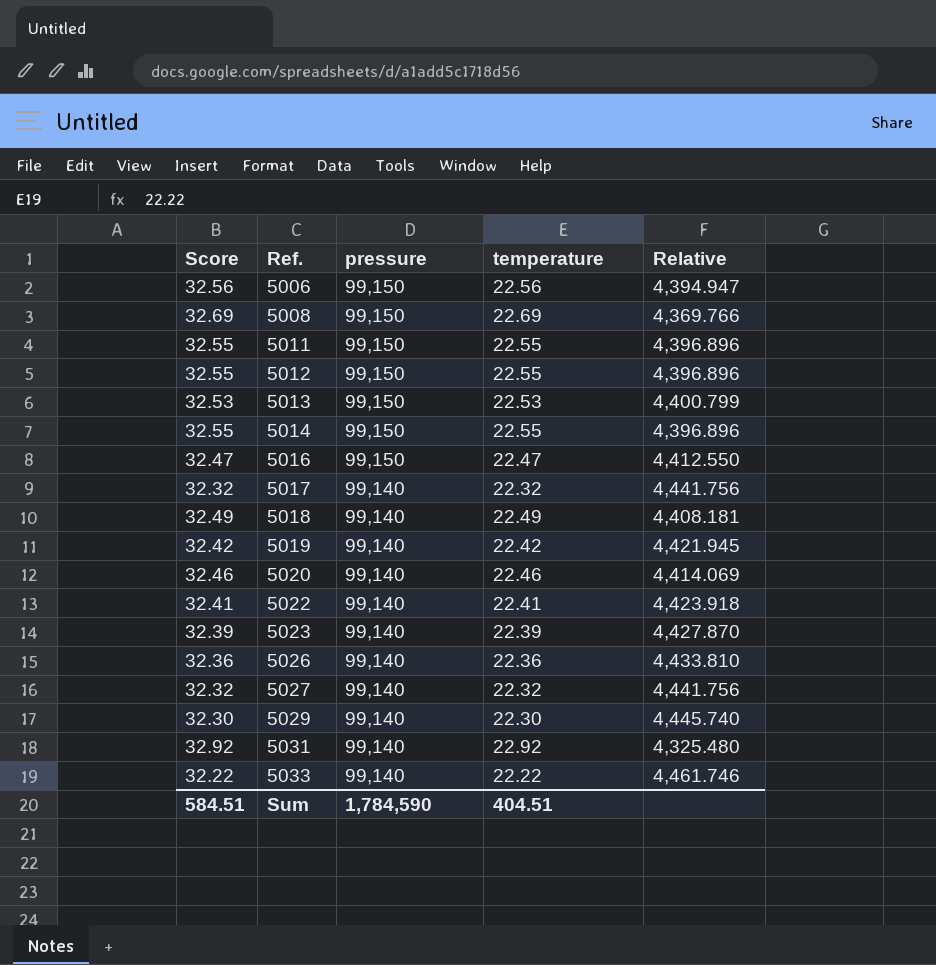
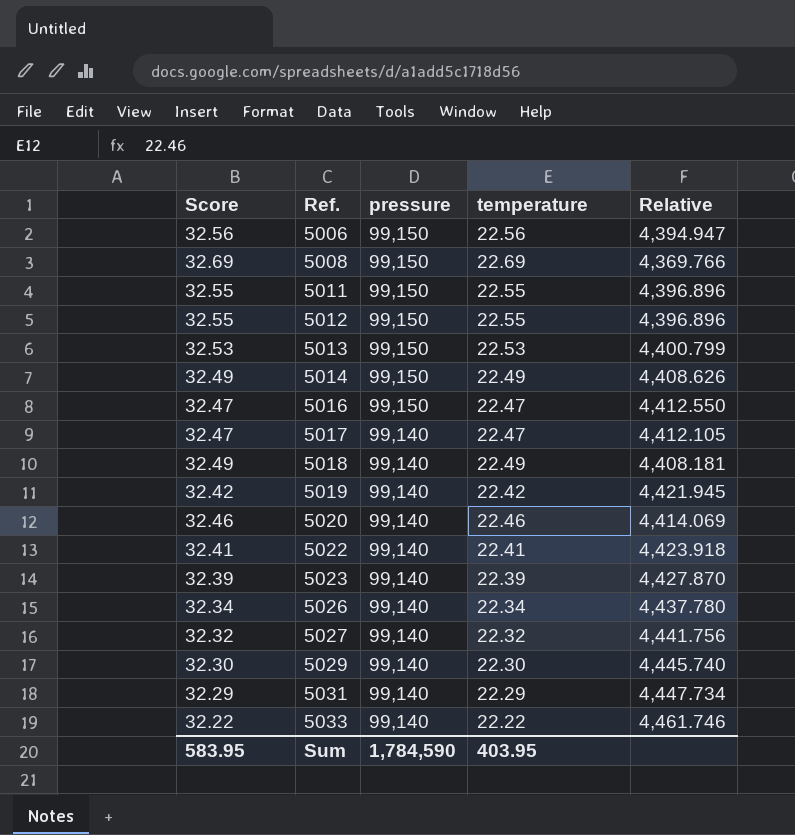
5014 | Score: 32.55 -> 32.49
5014 | temperature: 22.55 -> 22.49
5014 | Relative: 4,396.896 -> 4,408.626
5017 | Score: 32.32 -> 32.47
5017 | temperature: 22.32 -> 22.47
5017 | Relative: 4,441.756 -> 4,412.105
5026 | Score: 32.36 -> 32.34
5026 | temperature: 22.36 -> 22.34
5026 | Relative: 4,433.810 -> 4,437.780
5031 | Score: 32.92 -> 32.29
5031 | temperature: 22.92 -> 22.29
5031 | Relative: 4,325.480 -> 4,447.734
Sum | Score: 584.51 -> 583.95
Sum | temperature: 404.51 -> 403.95

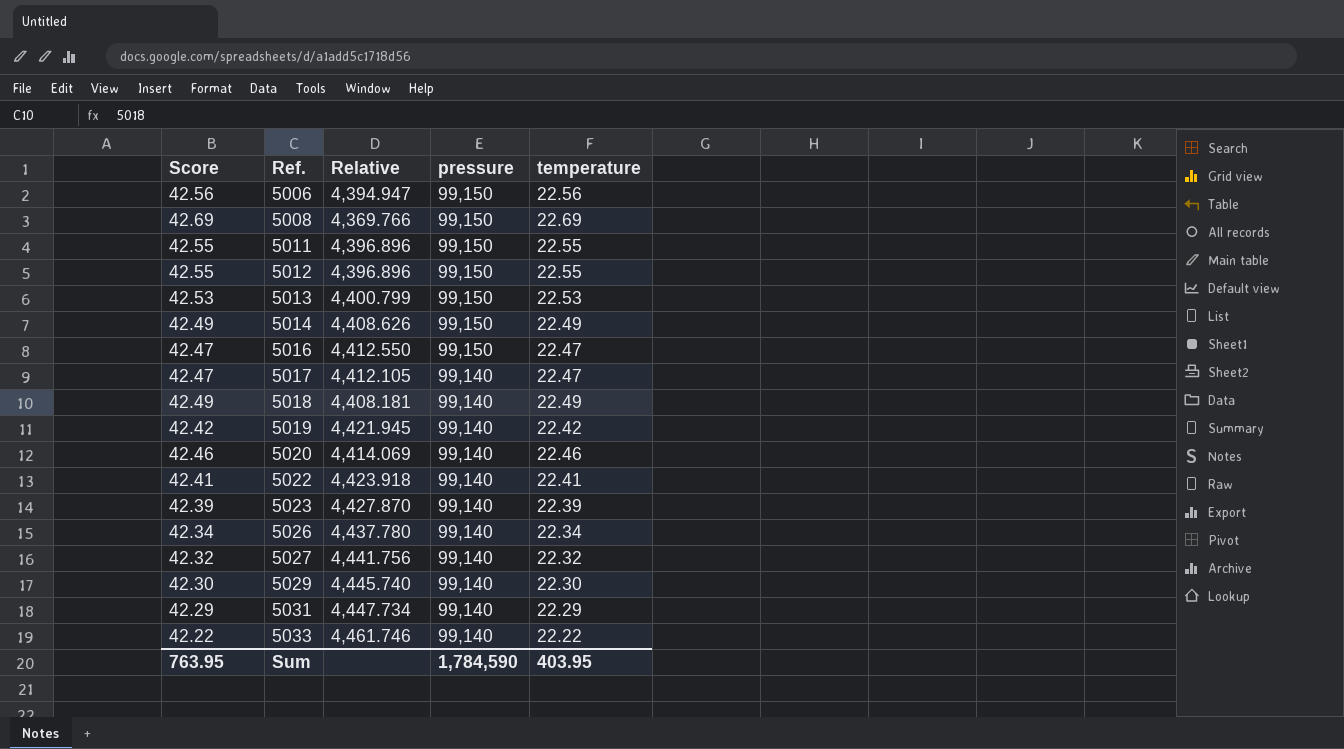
column Score | formula: [temperature] + 10 -> [temperature] + 20
column Relative | position: 5 -> 3
Sum | Score: 583.95 -> 763.95

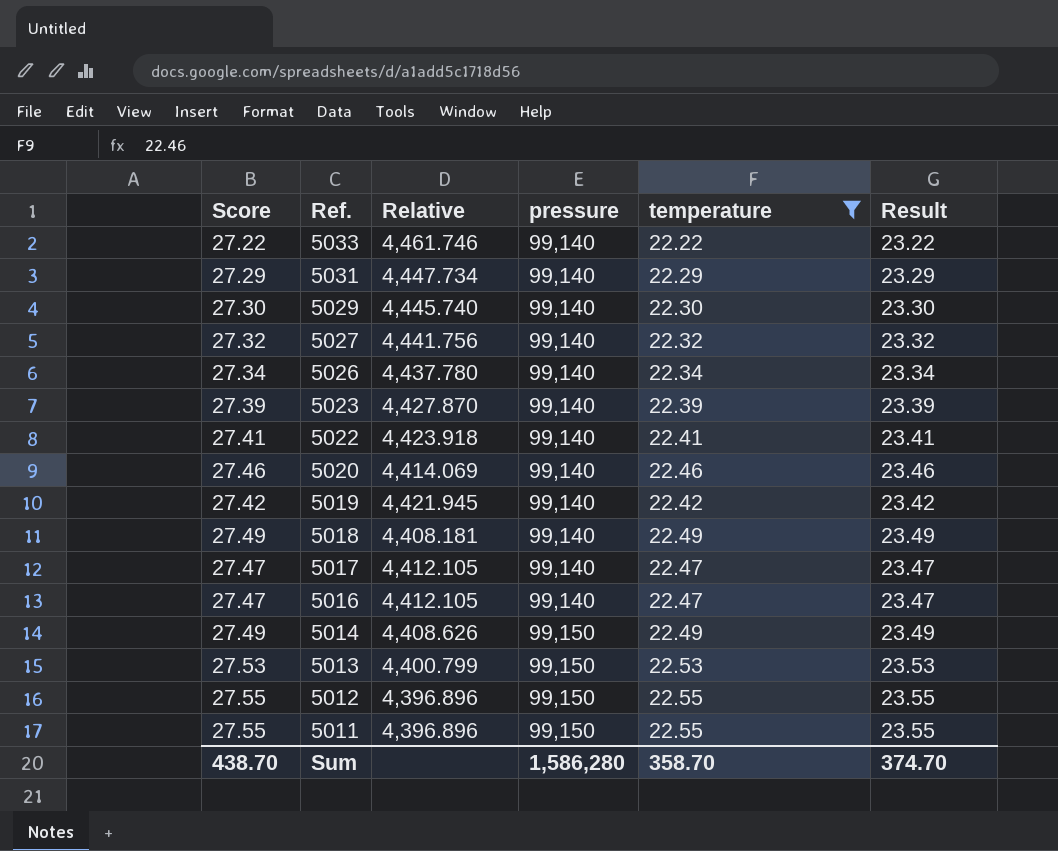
filter: none -> temperature <= 22.55
row order: Ref. ascending -> Ref. descending
column Score | formula: [temperature] + 20 -> [temperature] + 5
column Result | formula: none -> [temperature] + 1
5016 | Relative: 4,412.550 -> 4,412.105
5016 | pressure: 99,150 -> 99,140
Sum | Score: 763.95 -> 438.70
Sum | pressure: 1,784,590 -> 1,586,280
Sum | temperature: 403.95 -> 358.70

